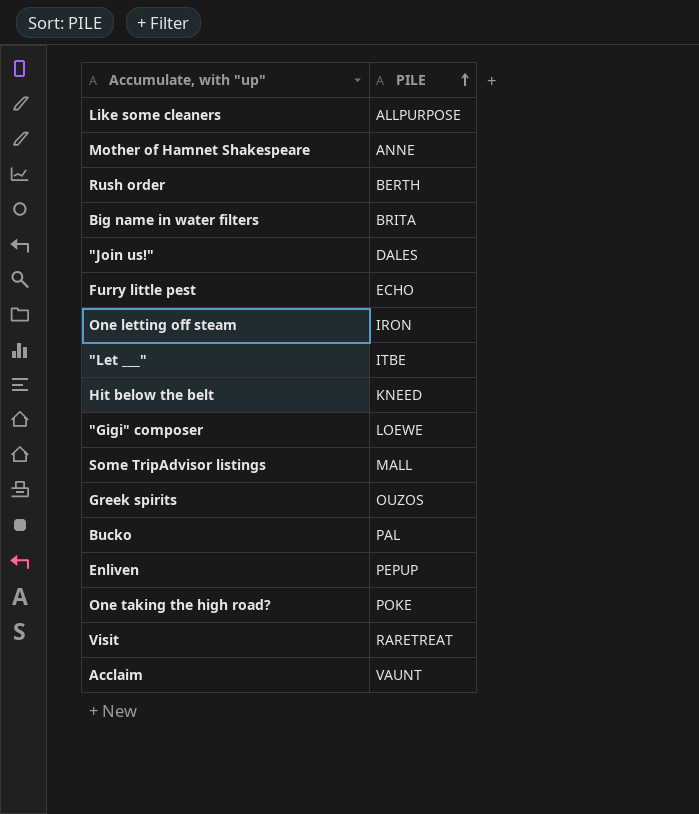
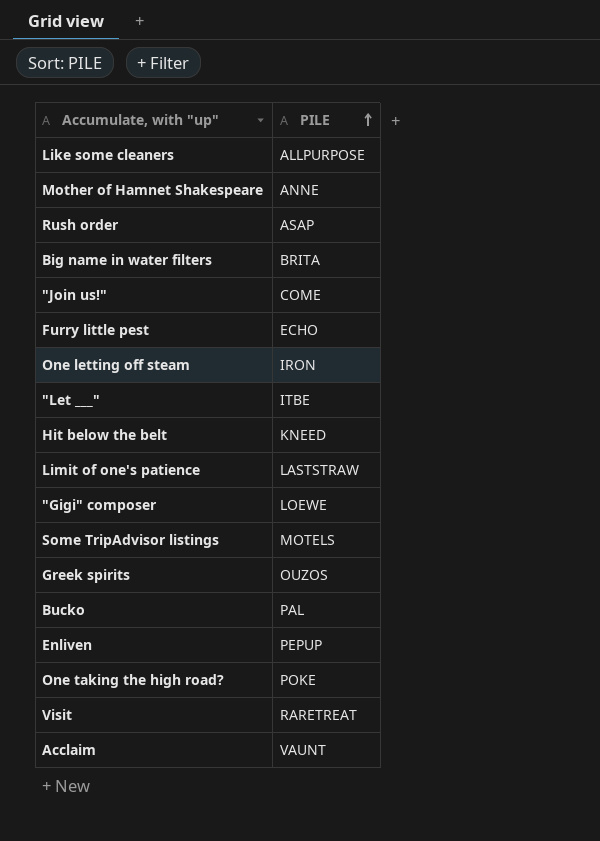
Rush order | PILE: BERTH -> ASAP
"Join us!" | PILE: DALES -> COME
row Limit of one's patience: none -> LASTSTRAW
Some TripAdvisor listings | PILE: MALL -> MOTELS

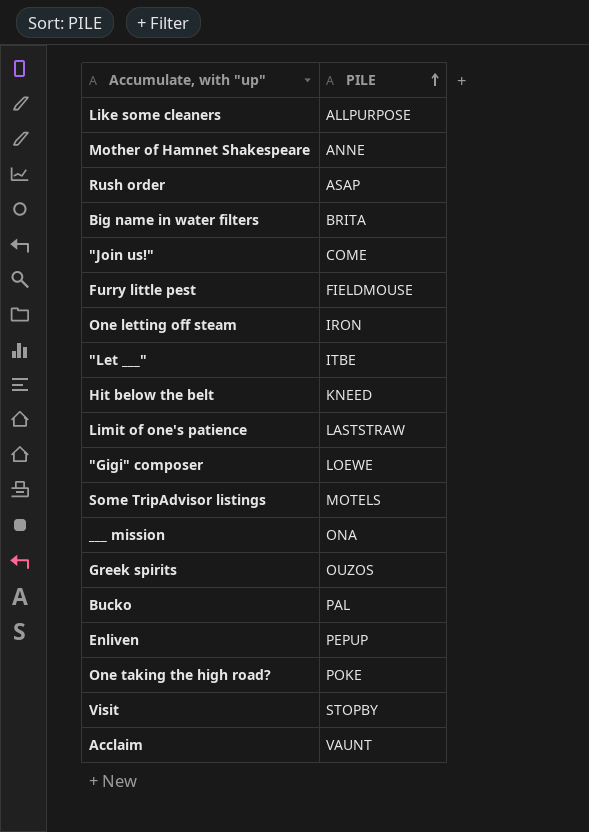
Furry little pest | PILE: ECHO -> FIELDMOUSE
row ___ mission: none -> ONA
Visit | PILE: RARETREAT -> STOPBY

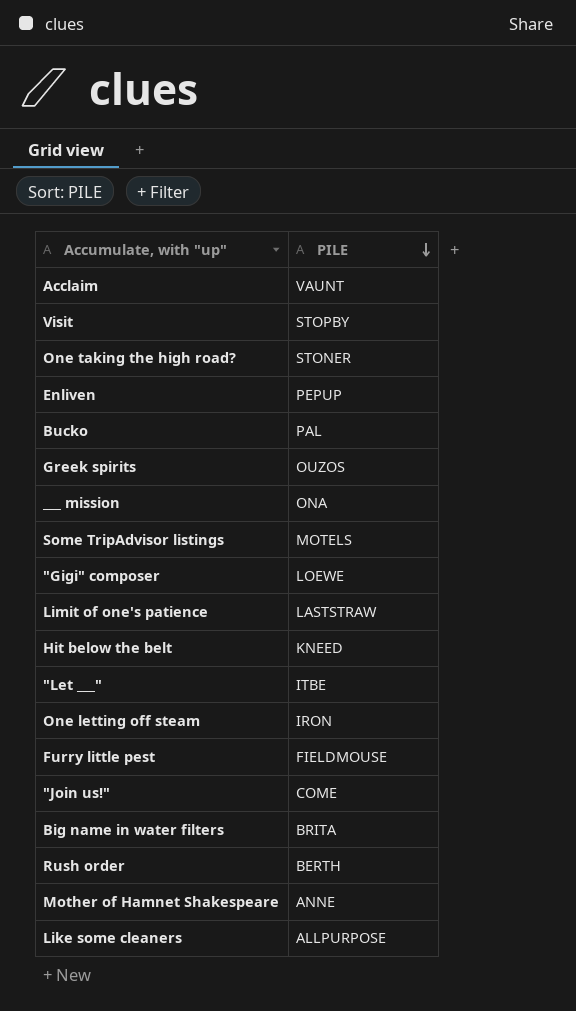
row order: PILE ascending -> PILE descending
One taking the high road? | PILE: POKE -> STONER
Rush order | PILE: ASAP -> BERTH

